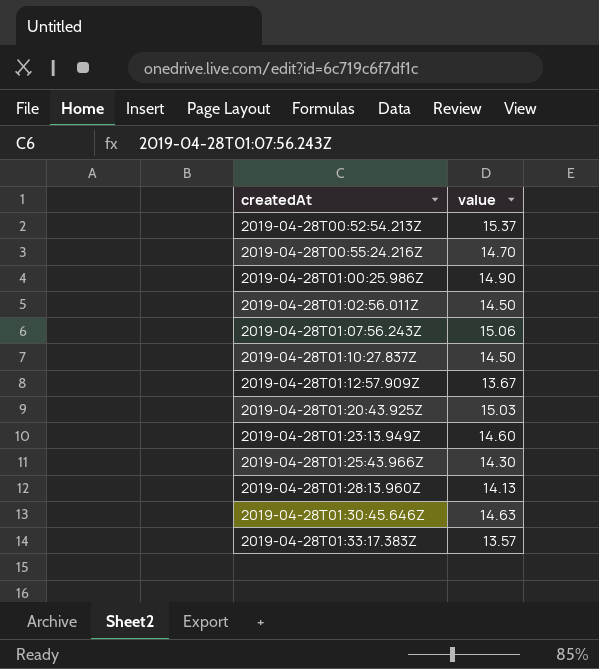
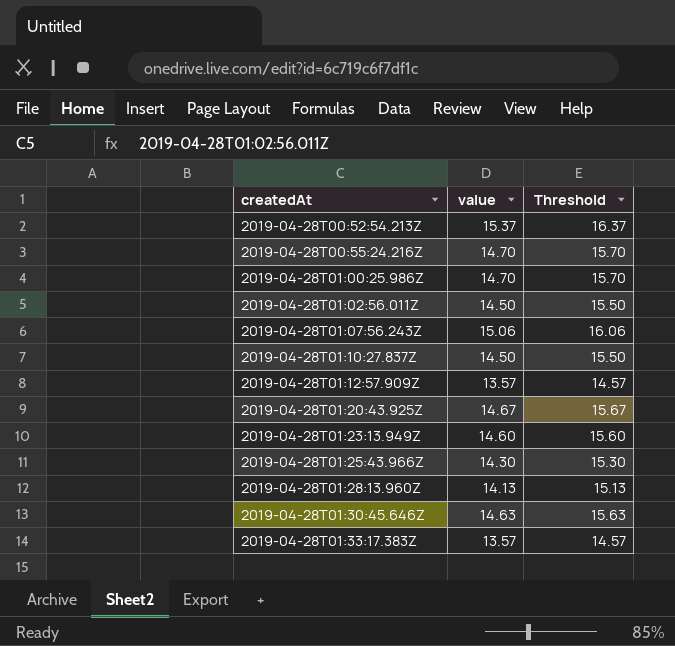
column Threshold | formula: none -> [value] + 1
2019-04-28T01:00:25.986Z | value: 14.90 -> 14.70
2019-04-28T01:12:57.909Z | value: 13.67 -> 13.57
2019-04-28T01:20:43.925Z | value: 15.03 -> 14.67

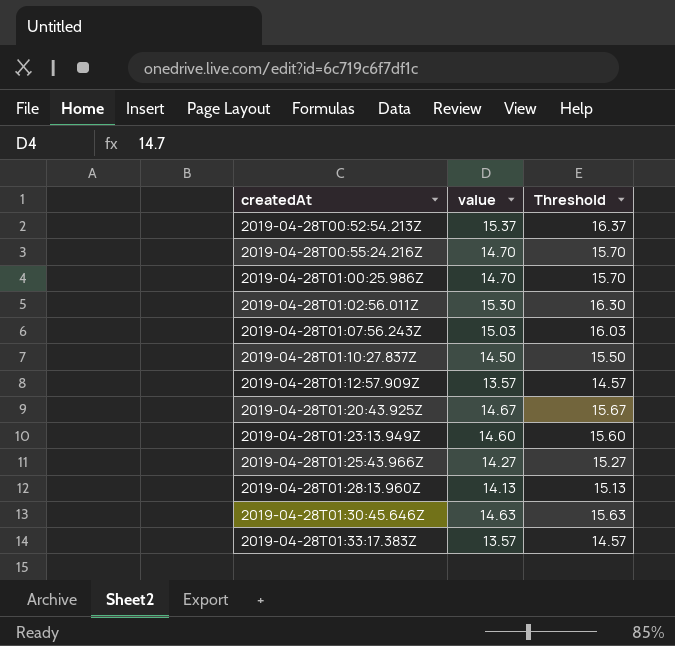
2019-04-28T01:02:56.011Z | value: 14.50 -> 15.30
2019-04-28T01:02:56.011Z | Threshold: 15.50 -> 16.30
2019-04-28T01:07:56.243Z | value: 15.06 -> 15.03
2019-04-28T01:07:56.243Z | Threshold: 16.06 -> 16.03
2019-04-28T01:25:43.966Z | value: 14.30 -> 14.27
2019-04-28T01:25:43.966Z | Threshold: 15.30 -> 15.27

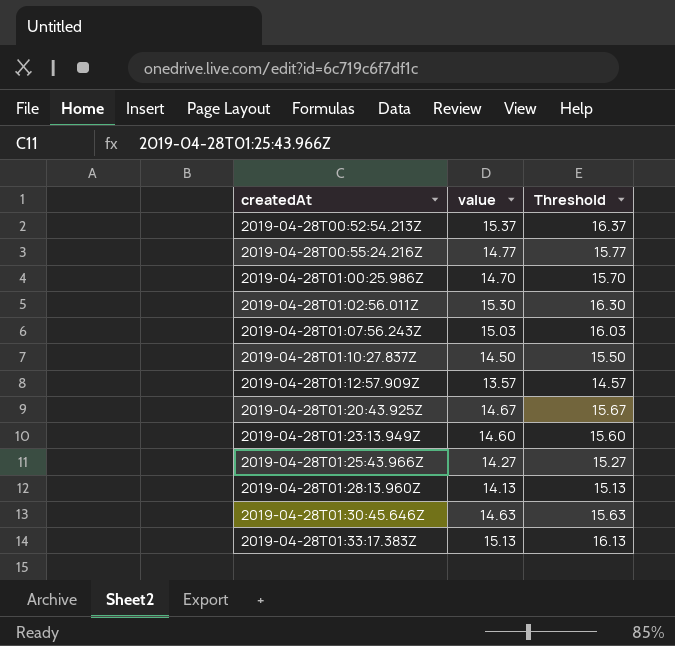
2019-04-28T00:55:24.216Z | value: 14.70 -> 14.77
2019-04-28T00:55:24.216Z | Threshold: 15.70 -> 15.77
2019-04-28T01:33:17.383Z | value: 13.57 -> 15.13
2019-04-28T01:33:17.383Z | Threshold: 14.57 -> 16.13

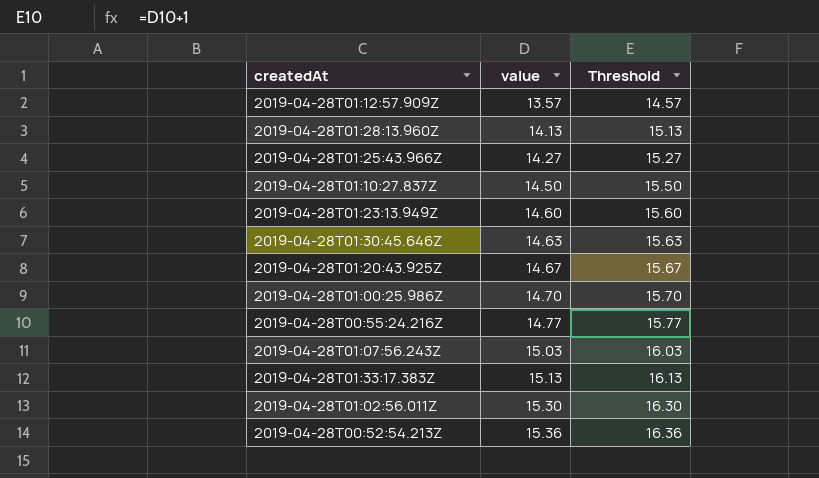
row order: createdAt ascending -> value ascending
2019-04-28T00:52:54.213Z | value: 15.37 -> 15.36
2019-04-28T00:52:54.213Z | Threshold: 16.37 -> 16.36

